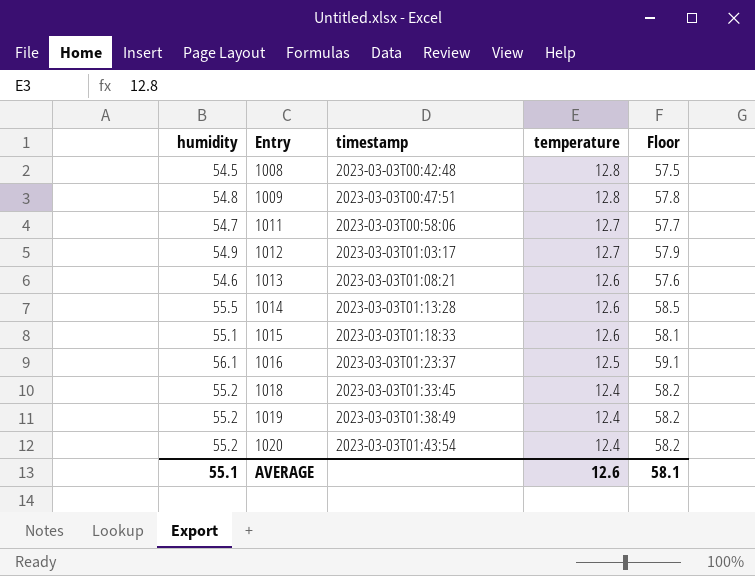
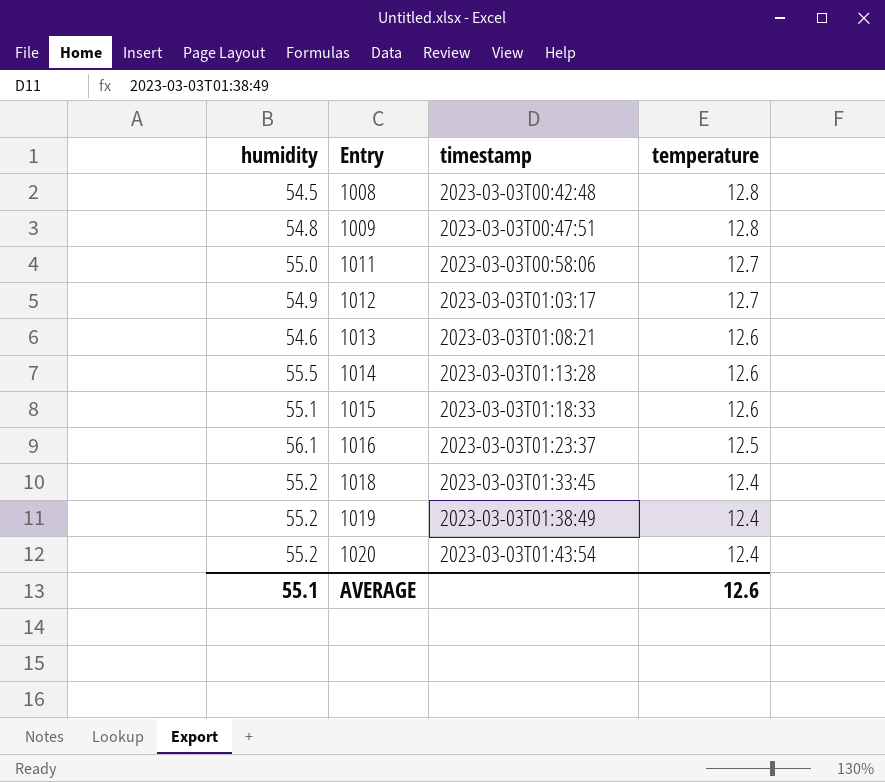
column Floor | formula: [humidity] + 3 -> none
1011 | humidity: 54.7 -> 55.0

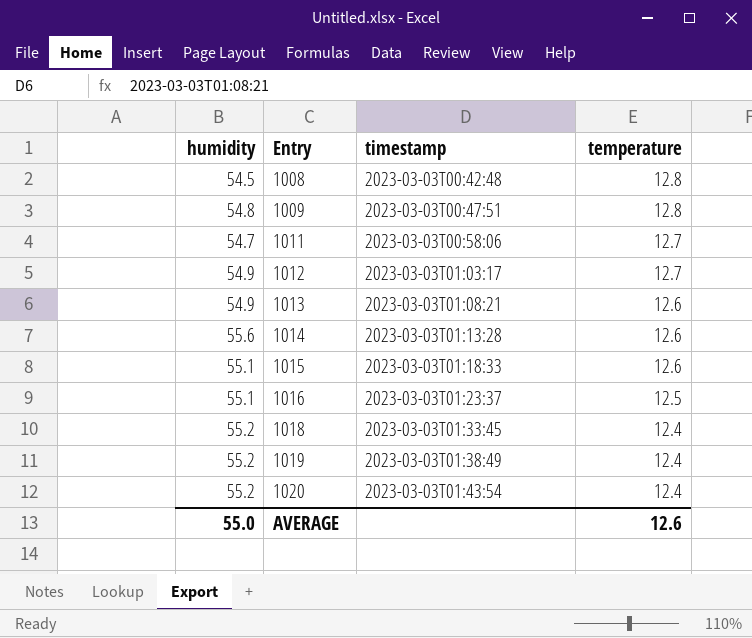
1011 | humidity: 55.0 -> 54.7
1013 | humidity: 54.6 -> 54.9
1014 | humidity: 55.5 -> 55.6
1016 | humidity: 56.1 -> 55.1
AVERAGE | humidity: 55.1 -> 55.0

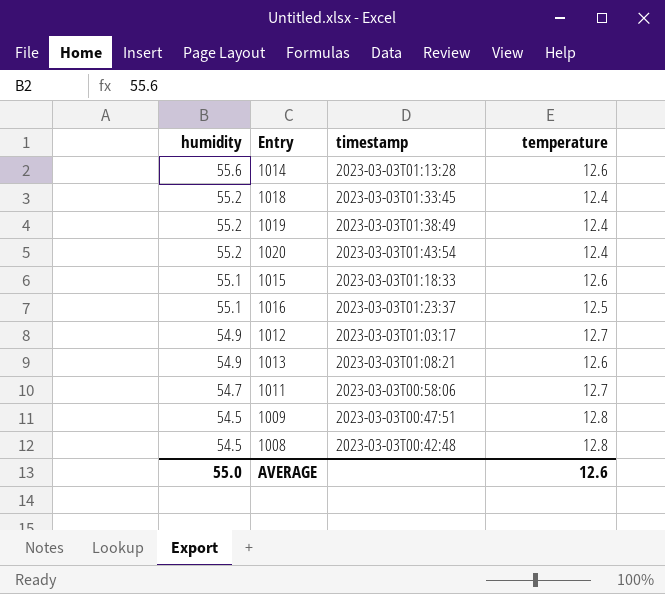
row order: Entry ascending -> humidity descending
1009 | humidity: 54.8 -> 54.5

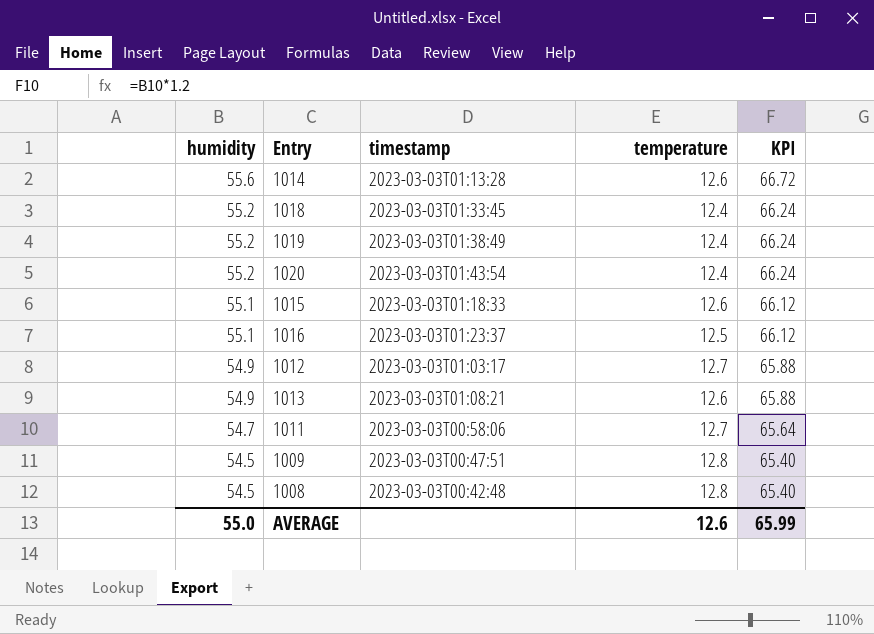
column KPI | formula: none -> [humidity] * 1.2

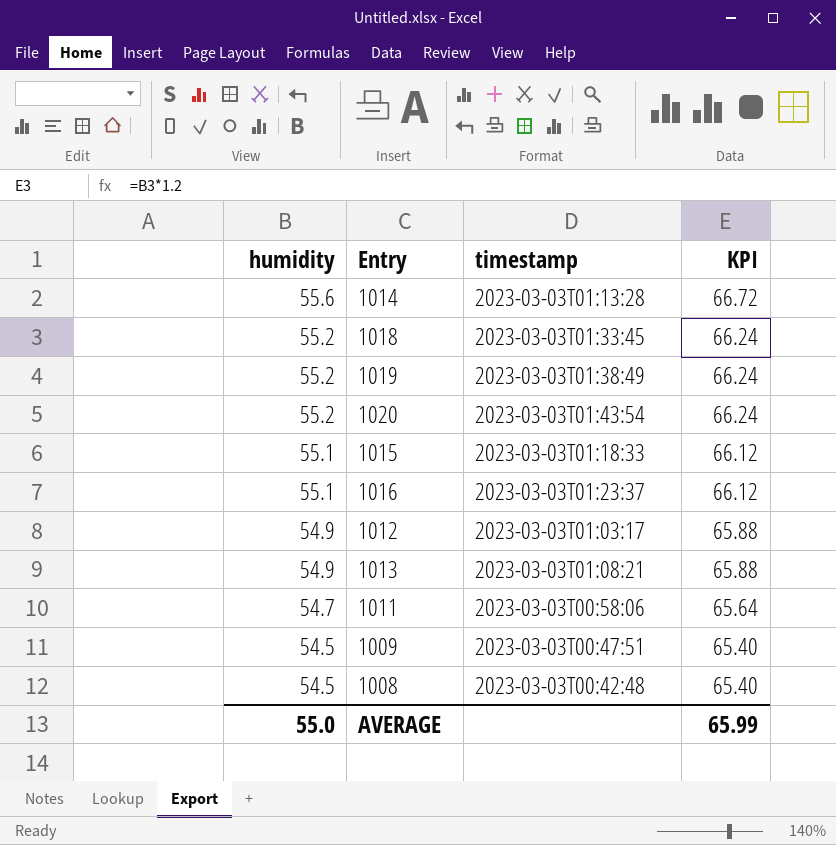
column temperature | position: 4 -> none

